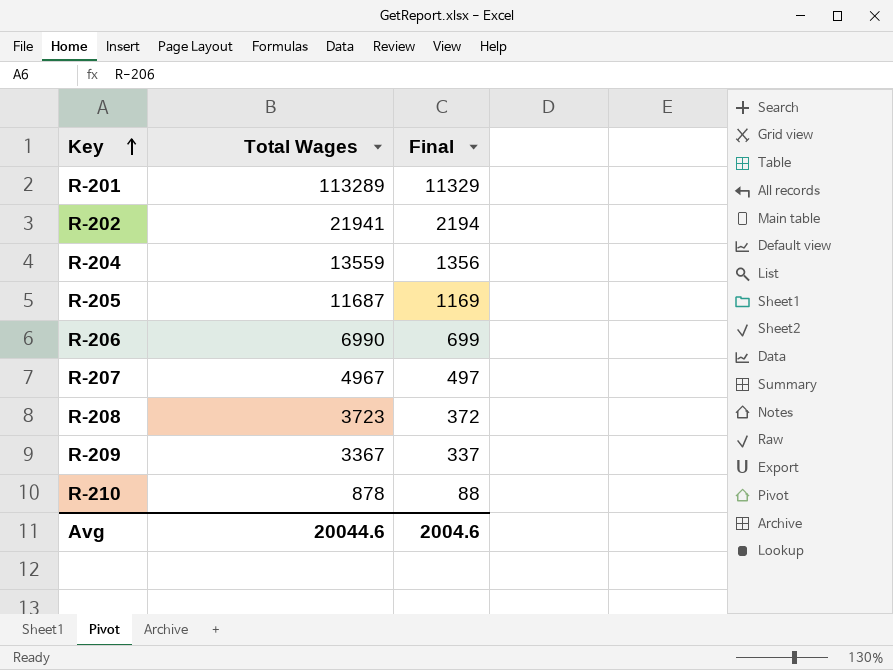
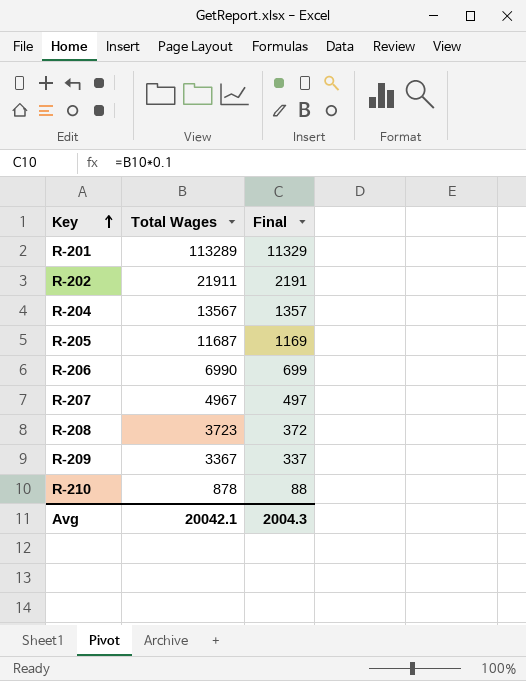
R-202 | Total Wages: 21941 -> 21911
R-202 | Final: 2194 -> 2191
R-204 | Total Wages: 13559 -> 13567
R-204 | Final: 1356 -> 1357
Avg | Total Wages: 20044.6 -> 20042.1
Avg | Final: 2004.6 -> 2004.3

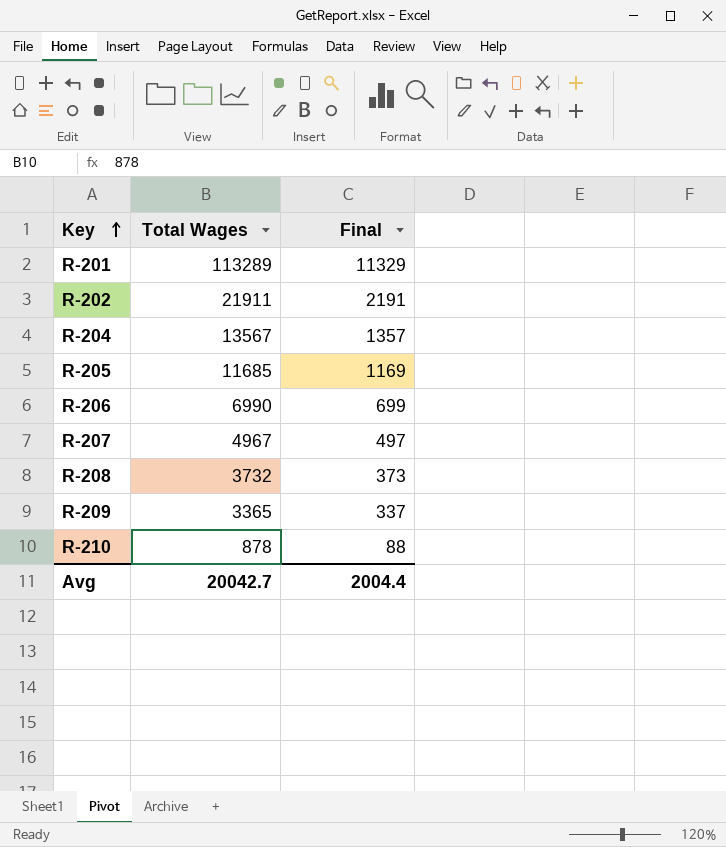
R-205 | Total Wages: 11687 -> 11685
R-208 | Total Wages: 3723 -> 3732
R-208 | Final: 372 -> 373
R-209 | Total Wages: 3367 -> 3365
Avg | Total Wages: 20042.1 -> 20042.7
Avg | Final: 2004.3 -> 2004.4

